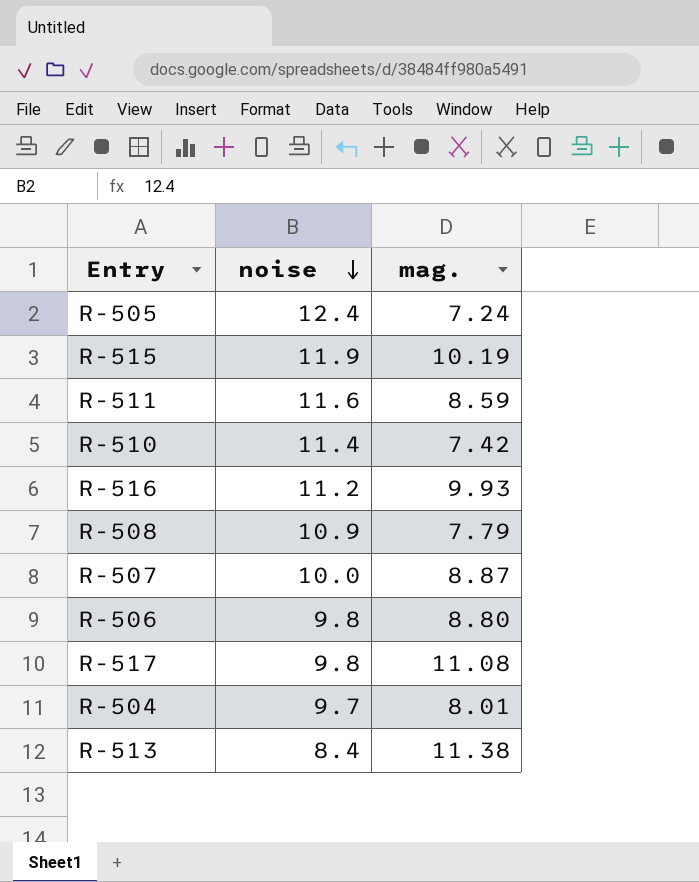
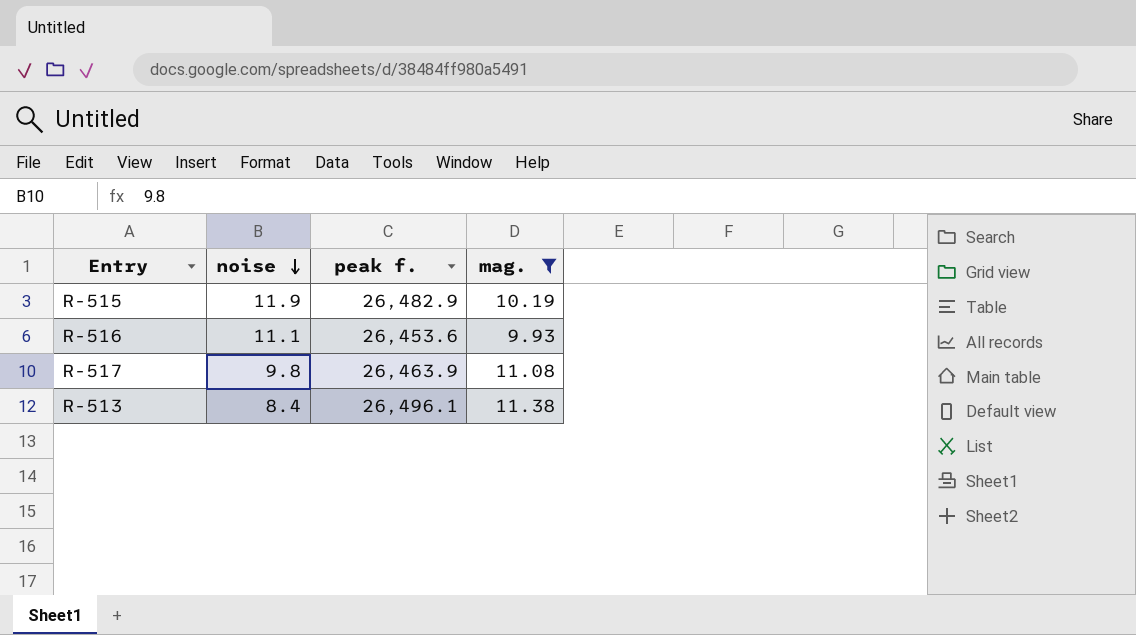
filter: none -> mag. >= 9.93
column peak f. | position: none -> 3
R-516 | noise: 11.2 -> 11.1

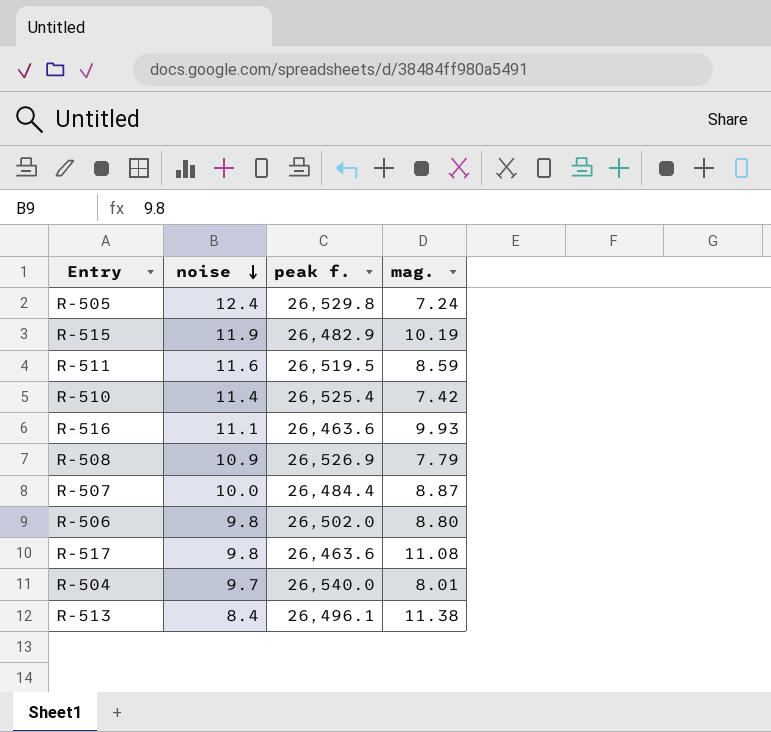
filter: mag. >= 9.93 -> none
R-516 | peak f.: 26,453.6 -> 26,463.6
R-517 | peak f.: 26,463.9 -> 26,463.6

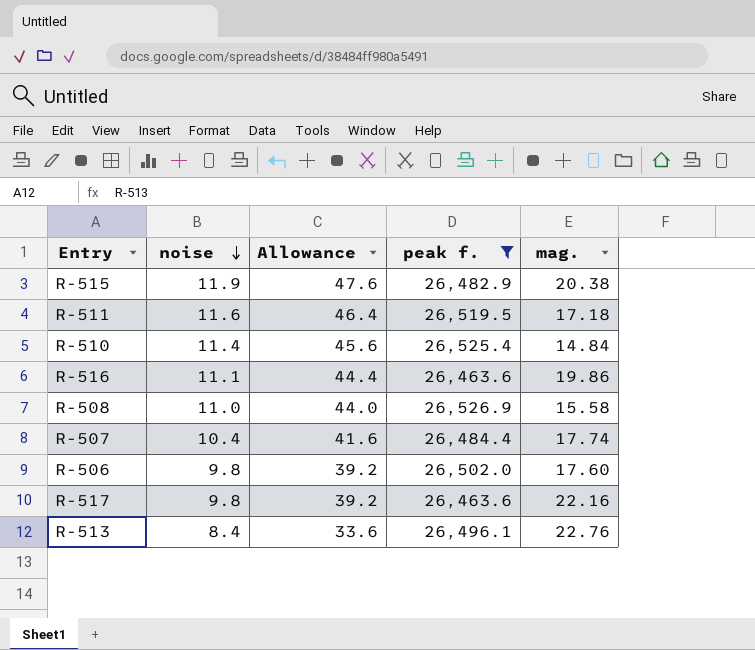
filter: none -> peak f. <= 26,526.9
column Allowance | formula: none -> [noise] * 4
R-515 | mag.: 10.19 -> 20.38
R-511 | mag.: 8.59 -> 17.18
R-510 | mag.: 7.42 -> 14.84
R-516 | mag.: 9.93 -> 19.86
R-508 | noise: 10.9 -> 11.0
R-508 | mag.: 7.79 -> 15.58
R-507 | noise: 10.0 -> 10.4
R-507 | mag.: 8.87 -> 17.74
R-506 | mag.: 8.80 -> 17.60
R-517 | mag.: 11.08 -> 22.16
R-513 | mag.: 11.38 -> 22.76

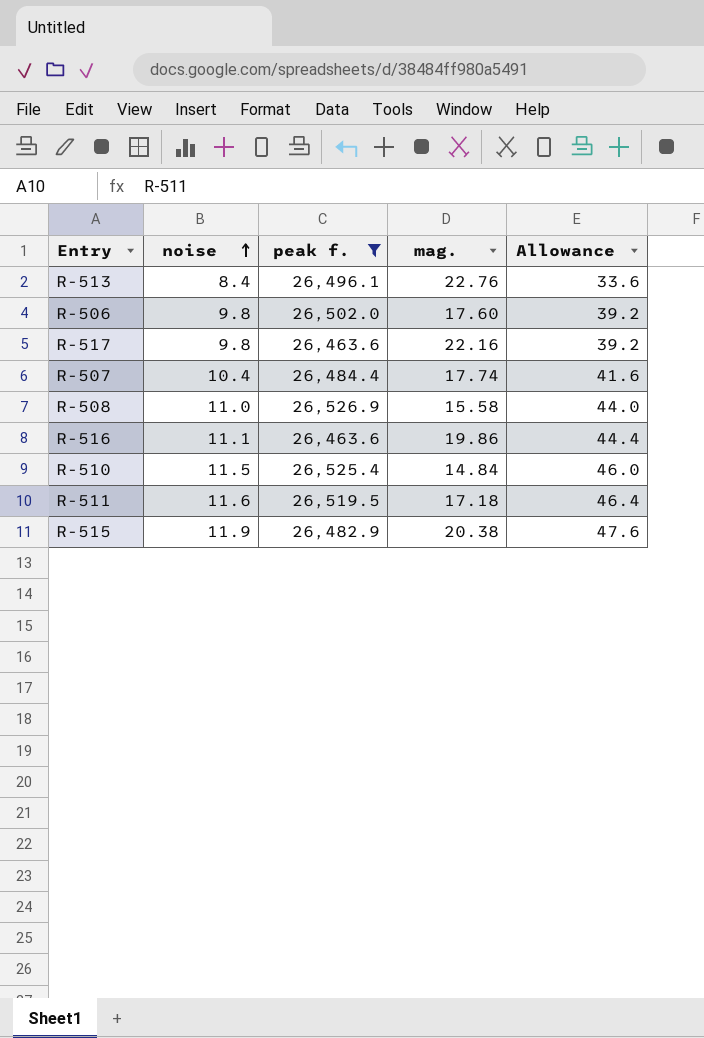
row order: noise descending -> noise ascending
column Allowance | position: 3 -> 5
R-510 | noise: 11.4 -> 11.5
R-510 | Allowance: 45.6 -> 46.0

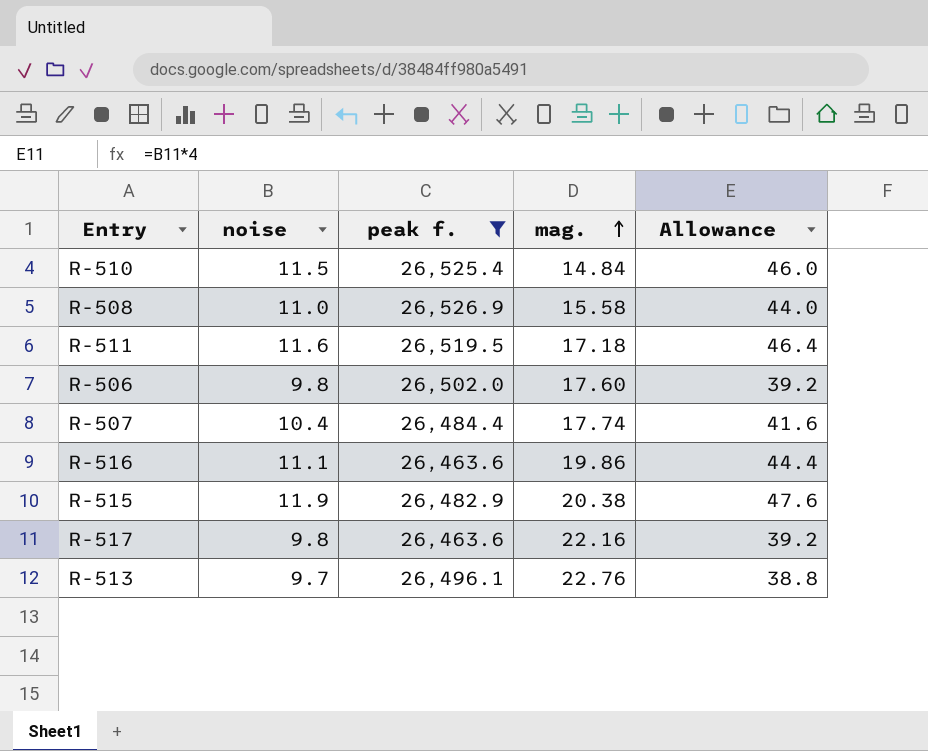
row order: noise ascending -> mag. ascending
R-513 | noise: 8.4 -> 9.7
R-513 | Allowance: 33.6 -> 38.8

